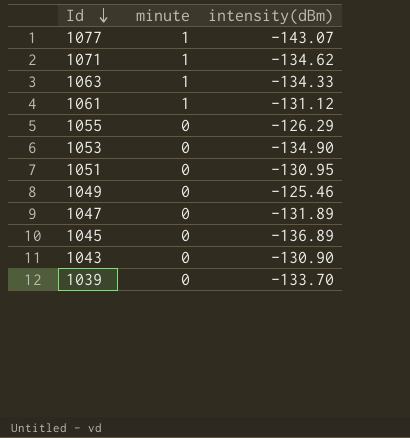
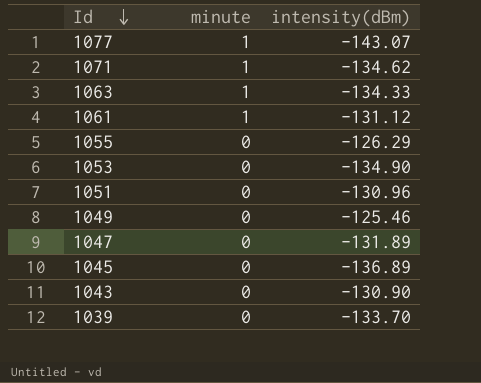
1051 | intensity(dBm): -130.95 -> -130.96

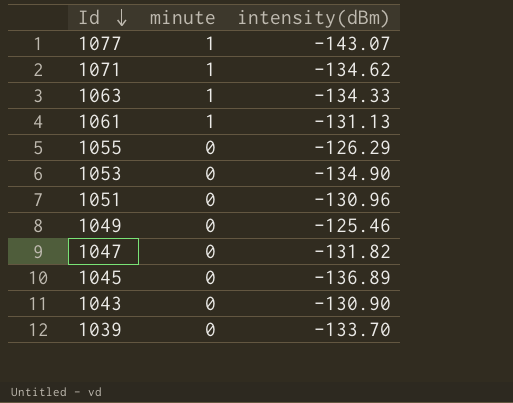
1061 | intensity(dBm): -131.12 -> -131.13
1047 | intensity(dBm): -131.89 -> -131.82

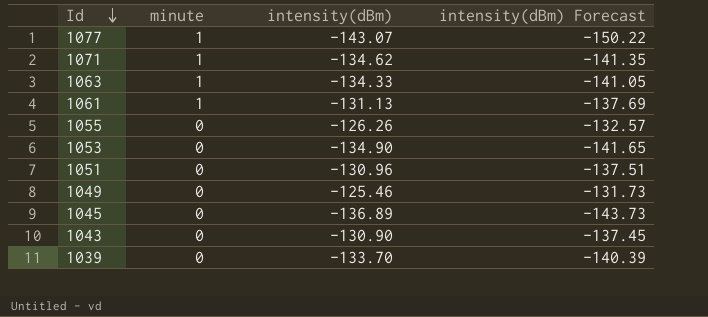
column intensity(dBm) Forecast | formula: none -> [intensity(dBm)] * 1.05
row 1047: 0 | -131.82 -> none
1055 | intensity(dBm): -126.29 -> -126.26

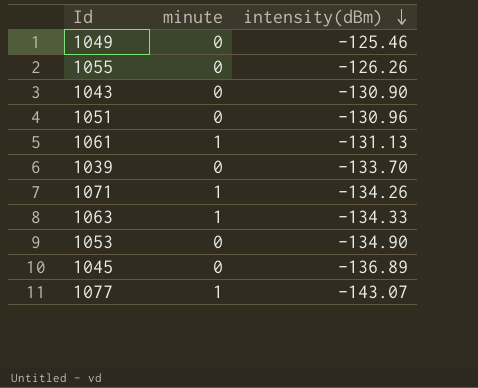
row order: Id descending -> intensity(dBm) descending
column intensity(dBm) Forecast | formula: [intensity(dBm)] * 1.05 -> none
1071 | intensity(dBm): -134.62 -> -134.26

